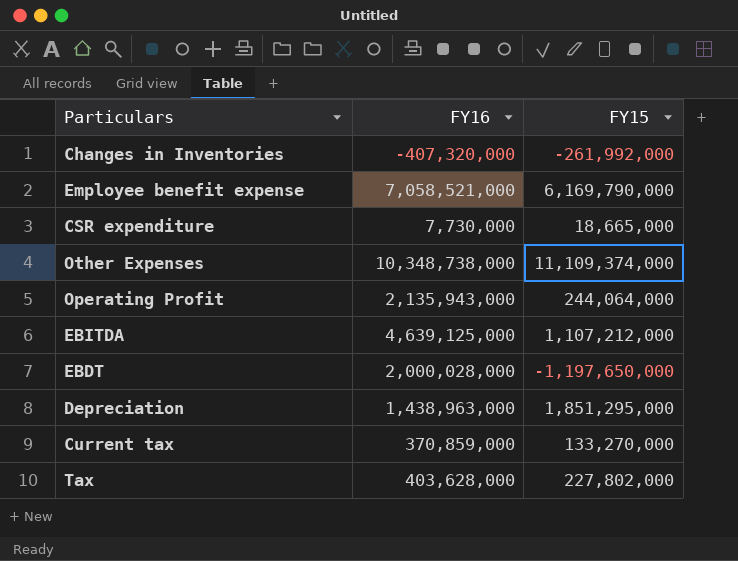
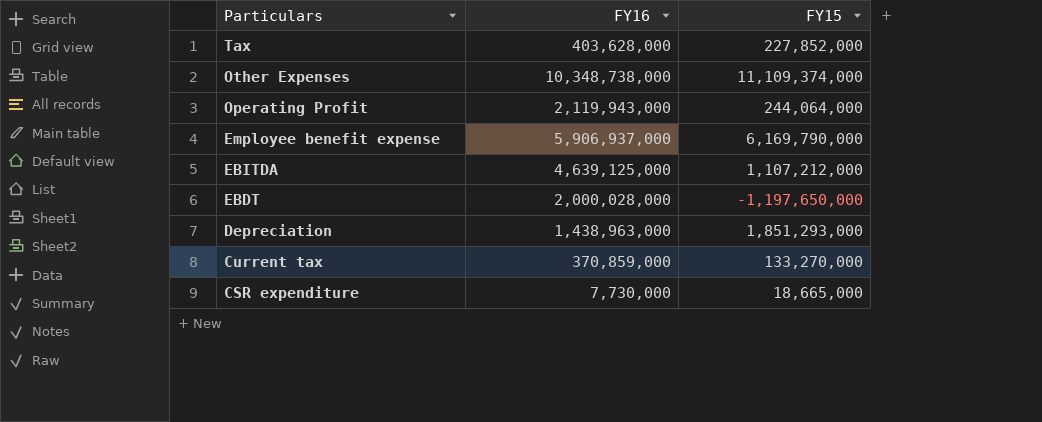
row order: none -> Particulars descending
row Changes in Inventories: -407,320,000 | -261,992,000 -> none
Tax | FY15: 227,802,000 -> 227,852,000
Operating Profit | FY16: 2,135,943,000 -> 2,119,943,000
Employee benefit expense | FY16: 7,058,521,000 -> 5,906,937,000
Depreciation | FY15: 1,851,295,000 -> 1,851,293,000

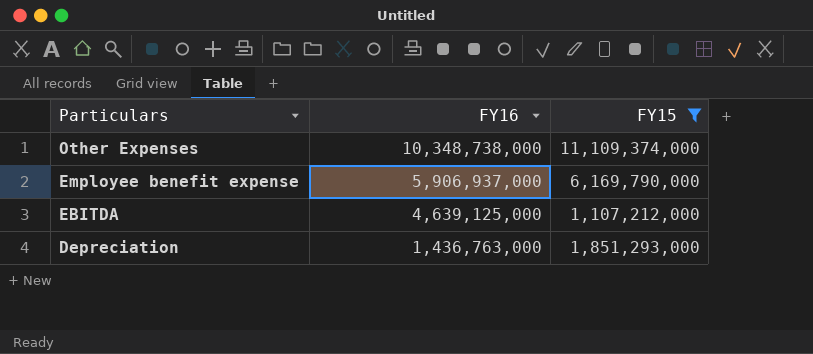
filter: none -> FY15 >= 1,107,212,000
Depreciation | FY16: 1,438,963,000 -> 1,436,763,000

